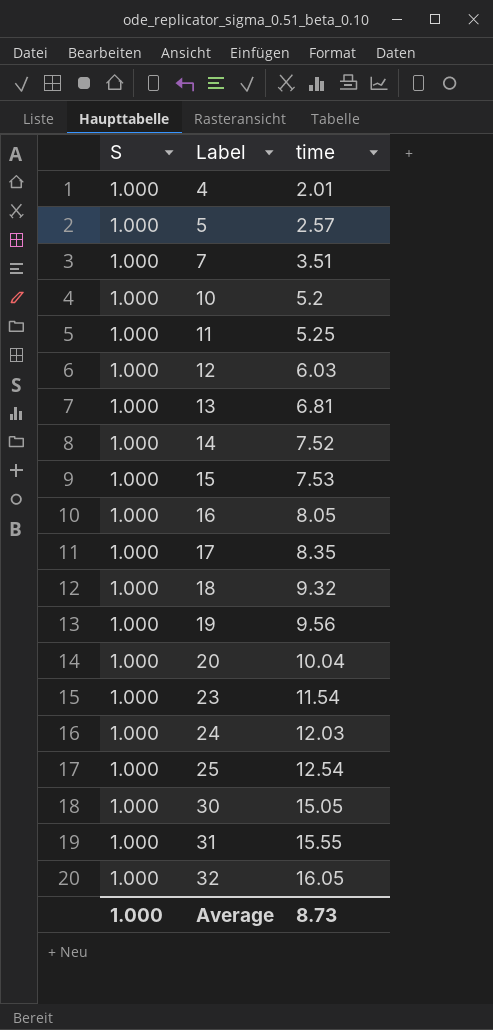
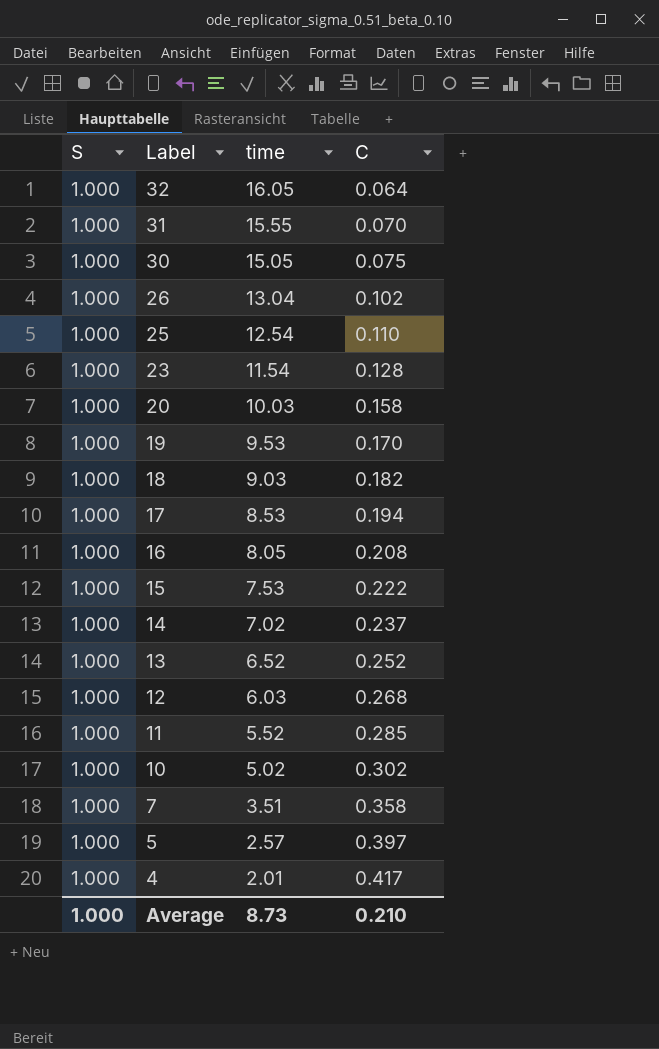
row order: Label ascending -> Label descending
column C | position: none -> 4
row 24: 1.000 | 12.03 -> none
row 26: none -> 1.000 | 13.04 | 0.102
20 | time: 10.04 -> 10.03
19 | time: 9.56 -> 9.53
18 | time: 9.32 -> 9.03
17 | time: 8.35 -> 8.53
14 | time: 7.52 -> 7.02
13 | time: 6.81 -> 6.52
11 | time: 5.25 -> 5.52
10 | time: 5.2 -> 5.02

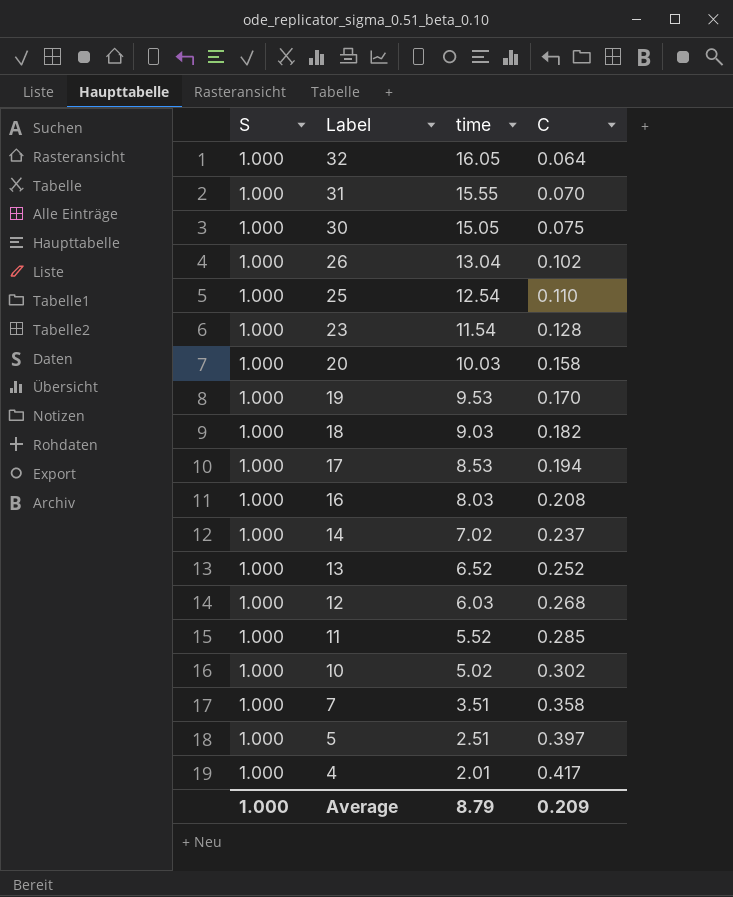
row 15: 1.000 | 7.53 | 0.222 -> none
16 | time: 8.05 -> 8.03
5 | time: 2.57 -> 2.51
Average | time: 8.73 -> 8.79
Average | C: 0.210 -> 0.209

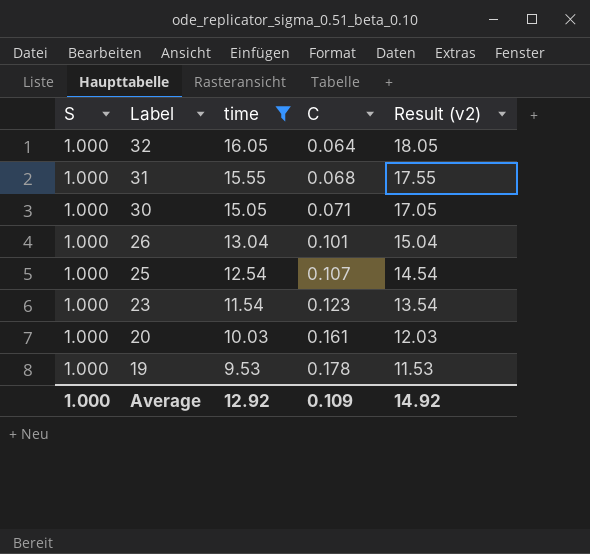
filter: none -> time >= 9.53
column Result (v2) | formula: none -> [time] + 2
31 | C: 0.070 -> 0.068
30 | C: 0.075 -> 0.071
26 | C: 0.102 -> 0.101
25 | C: 0.110 -> 0.107
23 | C: 0.128 -> 0.123
20 | C: 0.158 -> 0.161
19 | C: 0.170 -> 0.178
Average | time: 8.79 -> 12.92
Average | C: 0.209 -> 0.109

